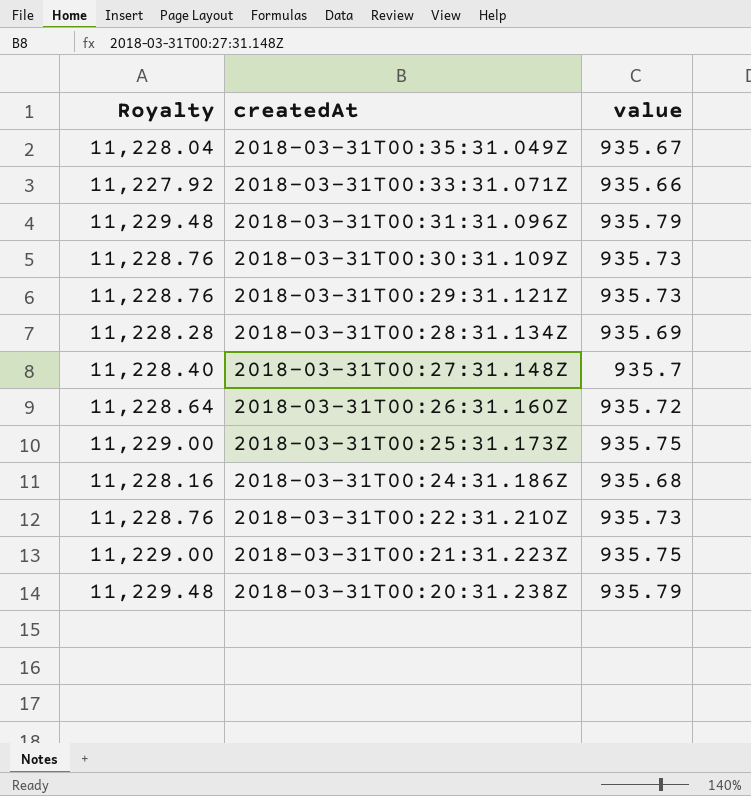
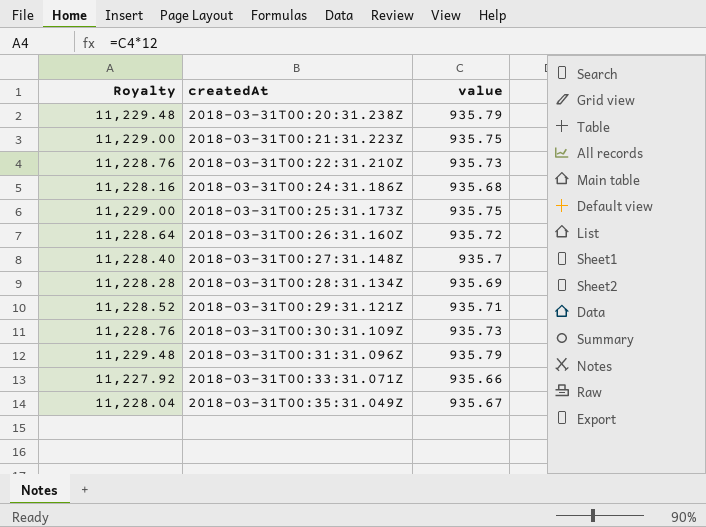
row order: createdAt descending -> createdAt ascending
2018-03-31T00:29:31.121Z | Royalty: 11,228.76 -> 11,228.52
2018-03-31T00:29:31.121Z | value: 935.73 -> 935.71

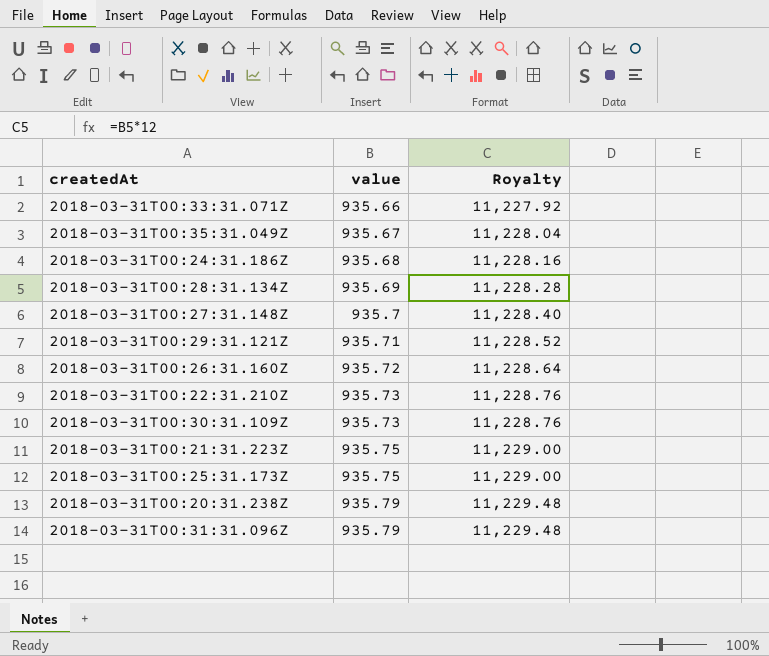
row order: createdAt ascending -> value ascending
column Royalty | position: 1 -> 3

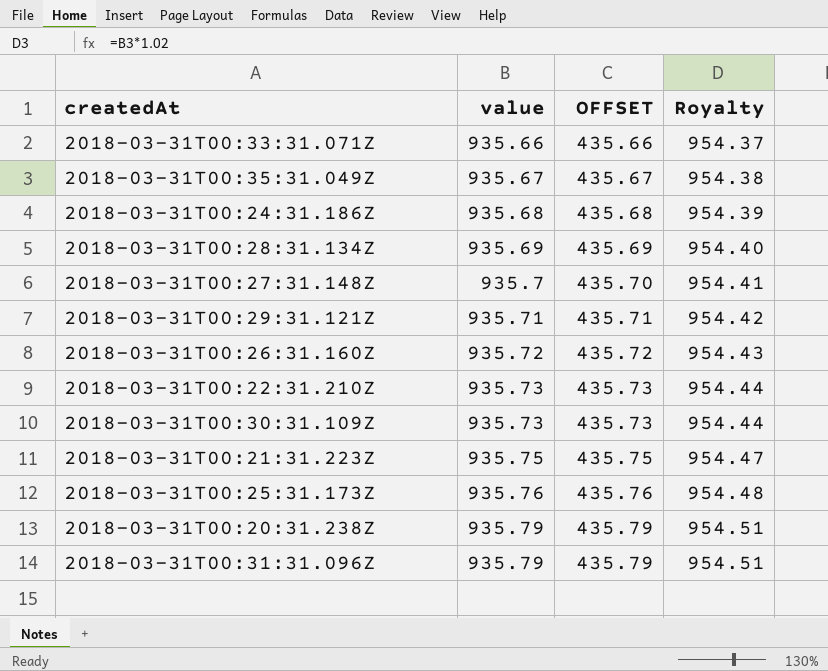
column OFFSET | formula: none -> [value] - 500
column Royalty | formula: [value] * 12 -> [value] * 1.02
2018-03-31T00:25:31.173Z | value: 935.75 -> 935.76

